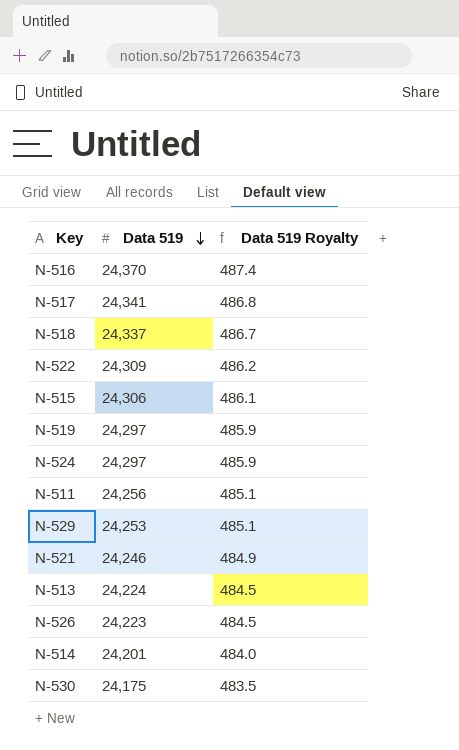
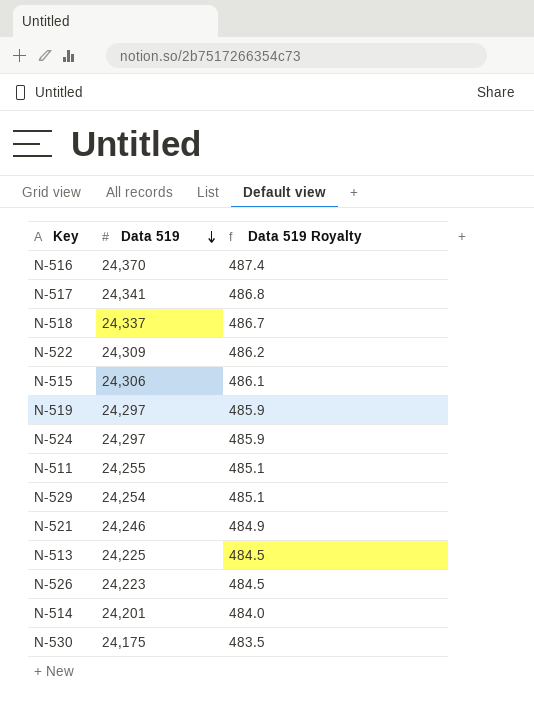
N-511 | Data 519: 24,256 -> 24,255
N-529 | Data 519: 24,253 -> 24,254
N-513 | Data 519: 24,224 -> 24,225

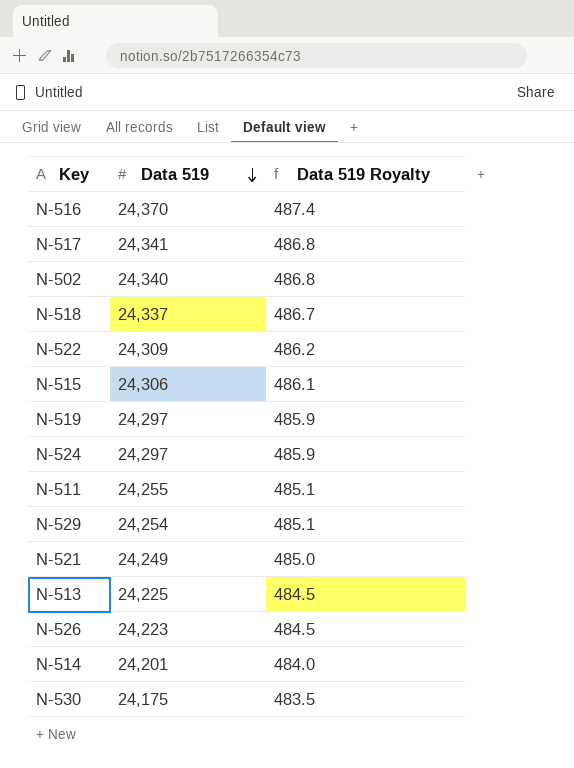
row N-502: none -> 24,340 | 486.8
N-521 | Data 519: 24,246 -> 24,249
N-521 | Data 519 Royalty: 484.9 -> 485.0

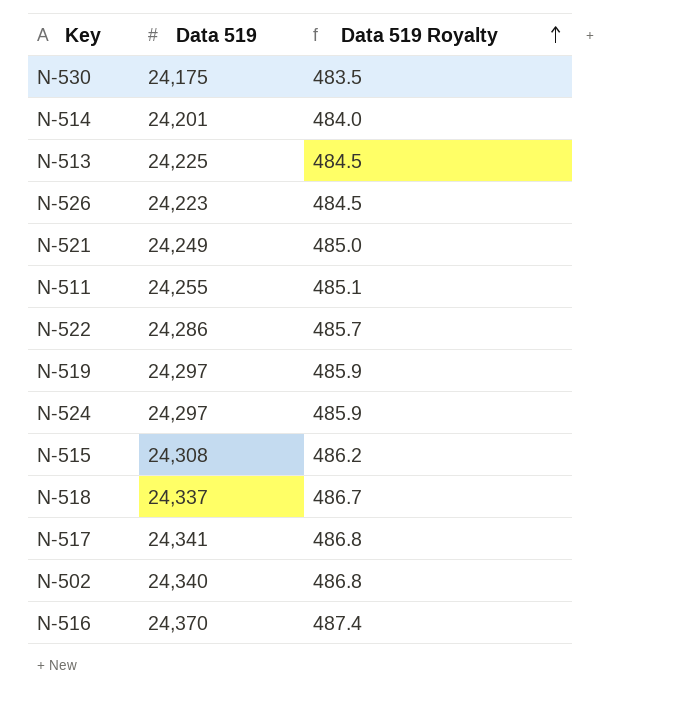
row order: Data 519 descending -> Data 519 Royalty ascending
row N-529: 24,254 | 485.1 -> none
N-522 | Data 519: 24,309 -> 24,286
N-522 | Data 519 Royalty: 486.2 -> 485.7
N-515 | Data 519: 24,306 -> 24,308
N-515 | Data 519 Royalty: 486.1 -> 486.2

